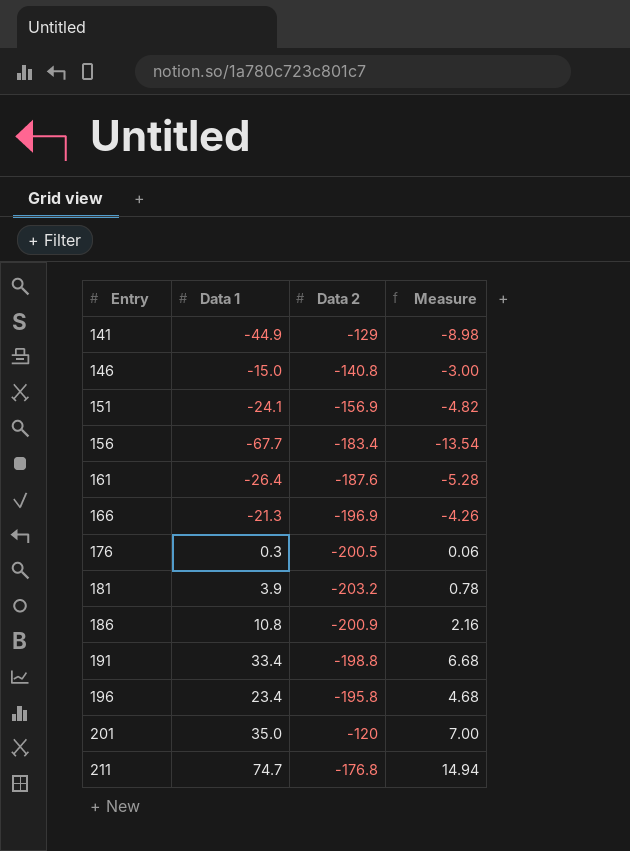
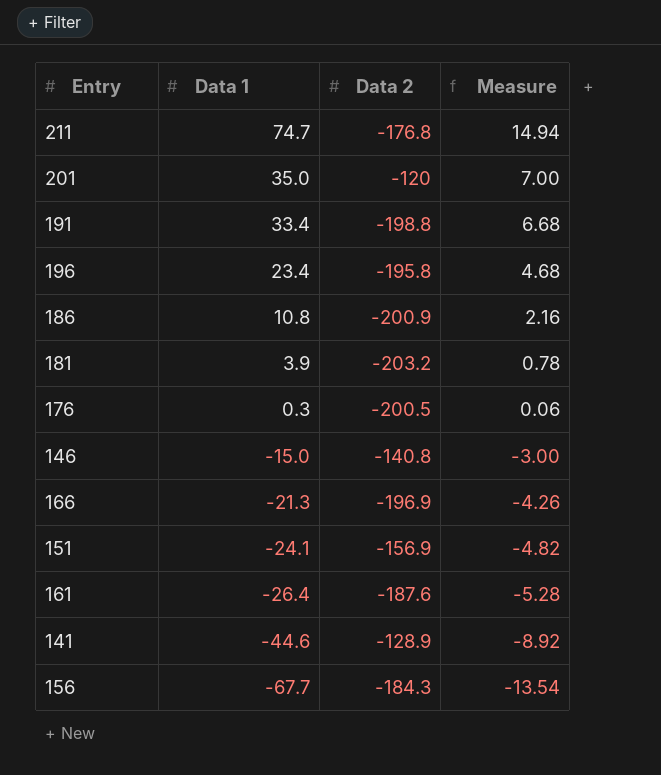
row order: Entry ascending -> Data 1 descending
141 | Data 1: -44.9 -> -44.6
141 | Data 2: -129 -> -128.9
141 | Measure: -8.98 -> -8.92
156 | Data 2: -183.4 -> -184.3

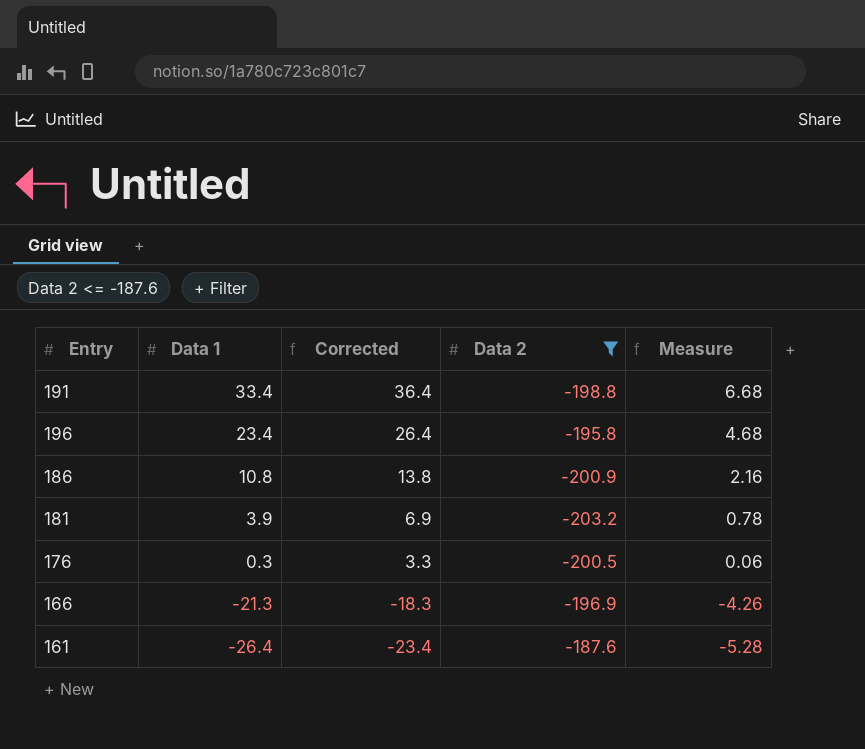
filter: none -> Data 2 <= -187.6
column Corrected | formula: none -> [Data 1] + 3

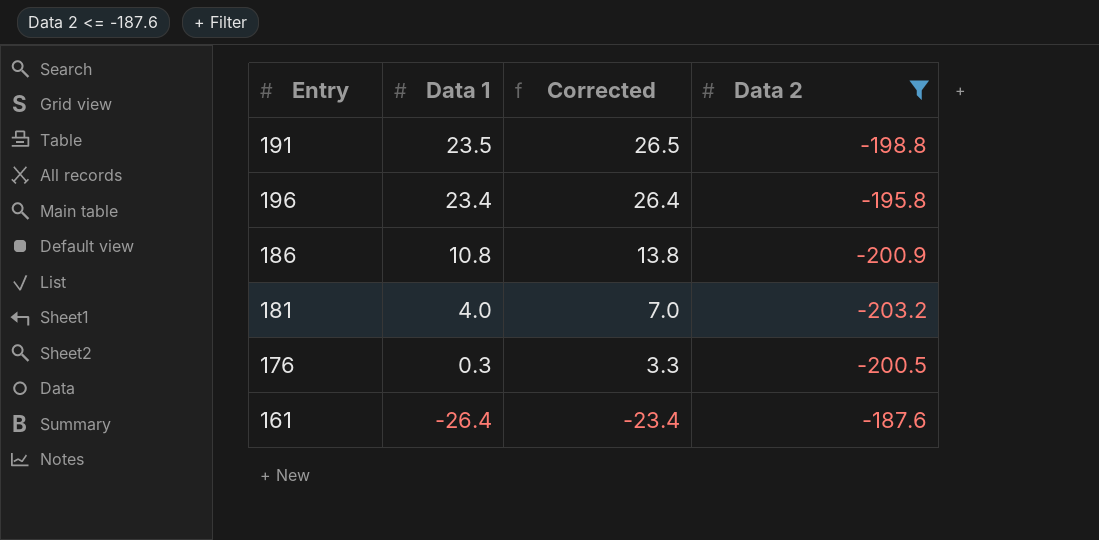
column Measure | formula: [Data 1] * 0.2 -> none
row 166: -21.3 | -18.3 | -196.9 | -4.26 -> none
191 | Data 1: 33.4 -> 23.5
191 | Corrected: 36.4 -> 26.5
181 | Data 1: 3.9 -> 4.0
181 | Corrected: 6.9 -> 7.0

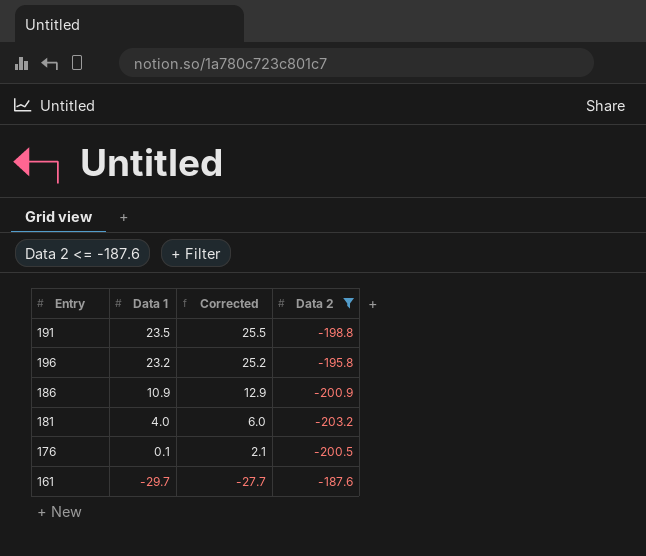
column Corrected | formula: [Data 1] + 3 -> [Data 1] + 2
196 | Data 1: 23.4 -> 23.2
186 | Data 1: 10.8 -> 10.9
176 | Data 1: 0.3 -> 0.1
161 | Data 1: -26.4 -> -29.7

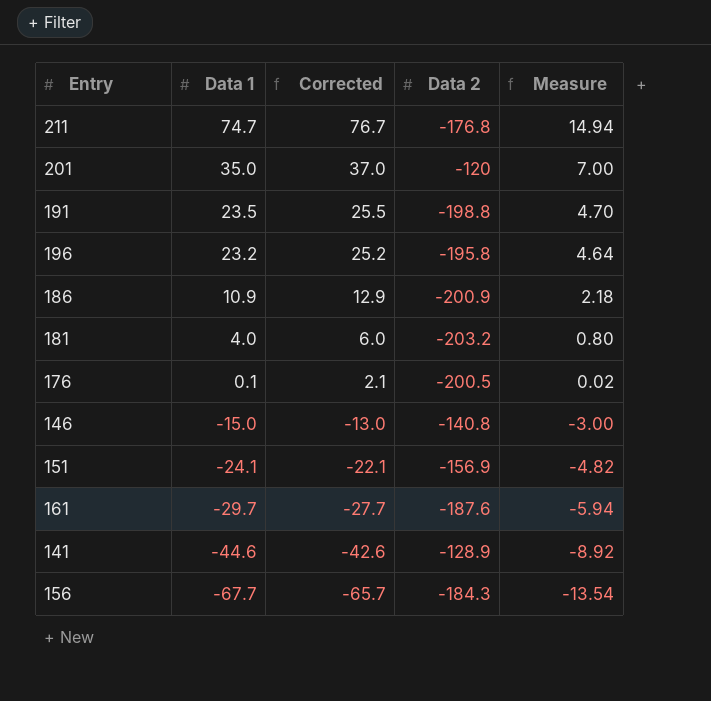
filter: Data 2 <= -187.6 -> none
column Measure | formula: none -> [Data 1] * 0.2

